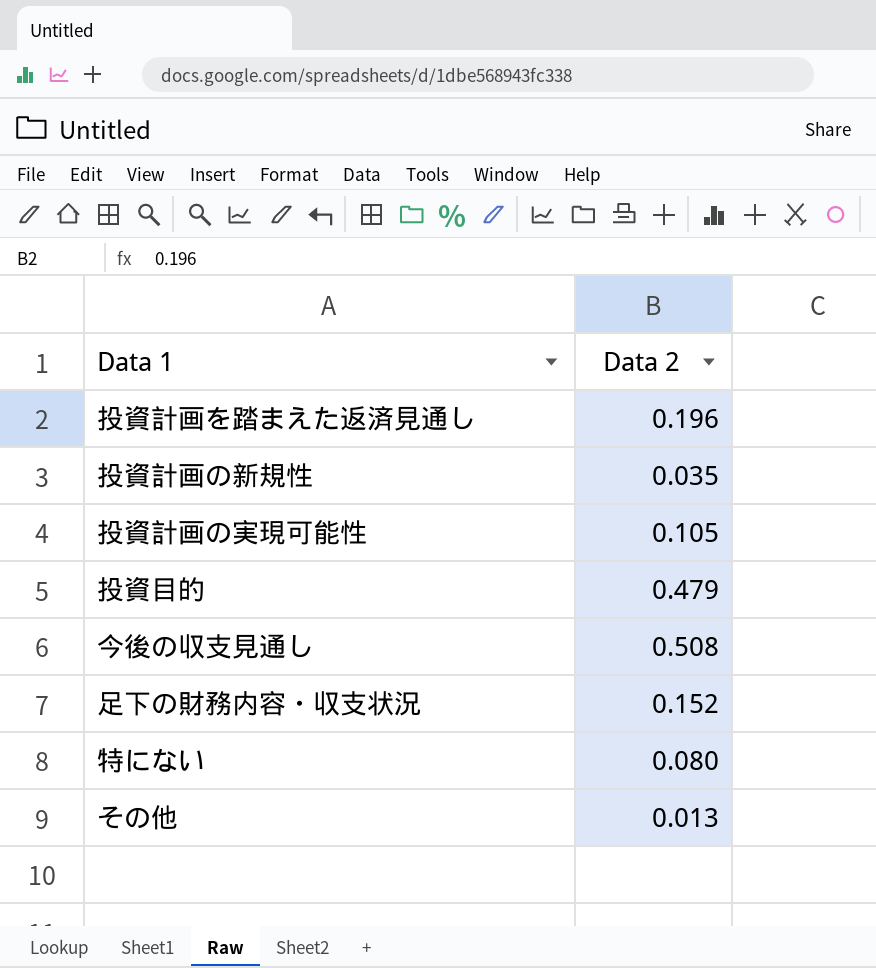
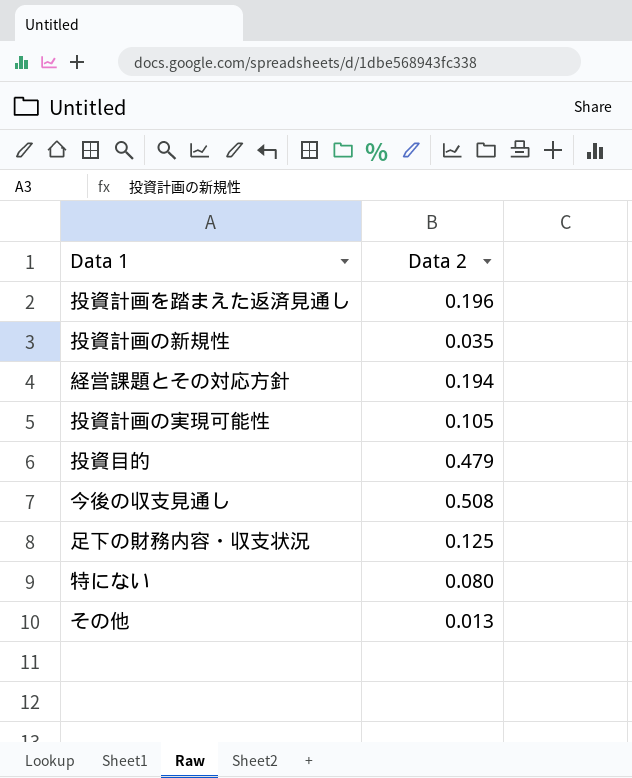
row 経営課題とその対応方針: none -> 0.194
足下の財務内容・収支状況 | Data 2: 0.152 -> 0.125

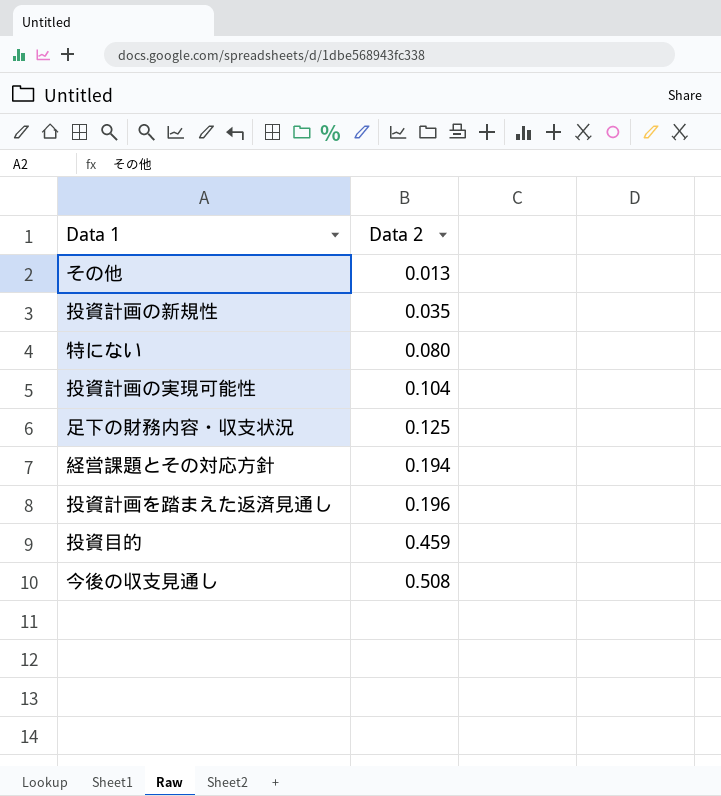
row order: none -> Data 2 ascending
投資計画の実現可能性 | Data 2: 0.105 -> 0.104
投資目的 | Data 2: 0.479 -> 0.459

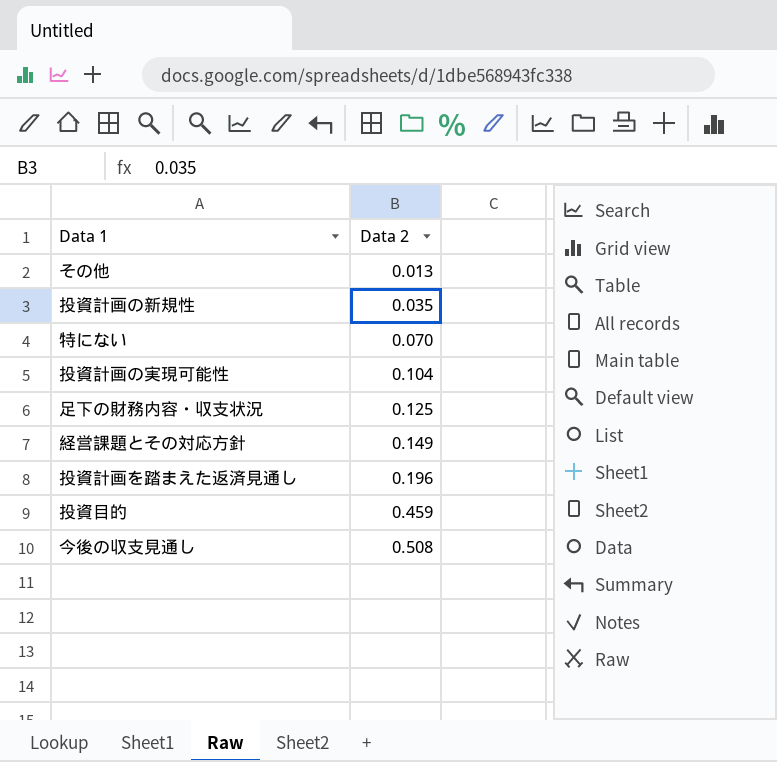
特にない | Data 2: 0.080 -> 0.070
経営課題とその対応方針 | Data 2: 0.194 -> 0.149

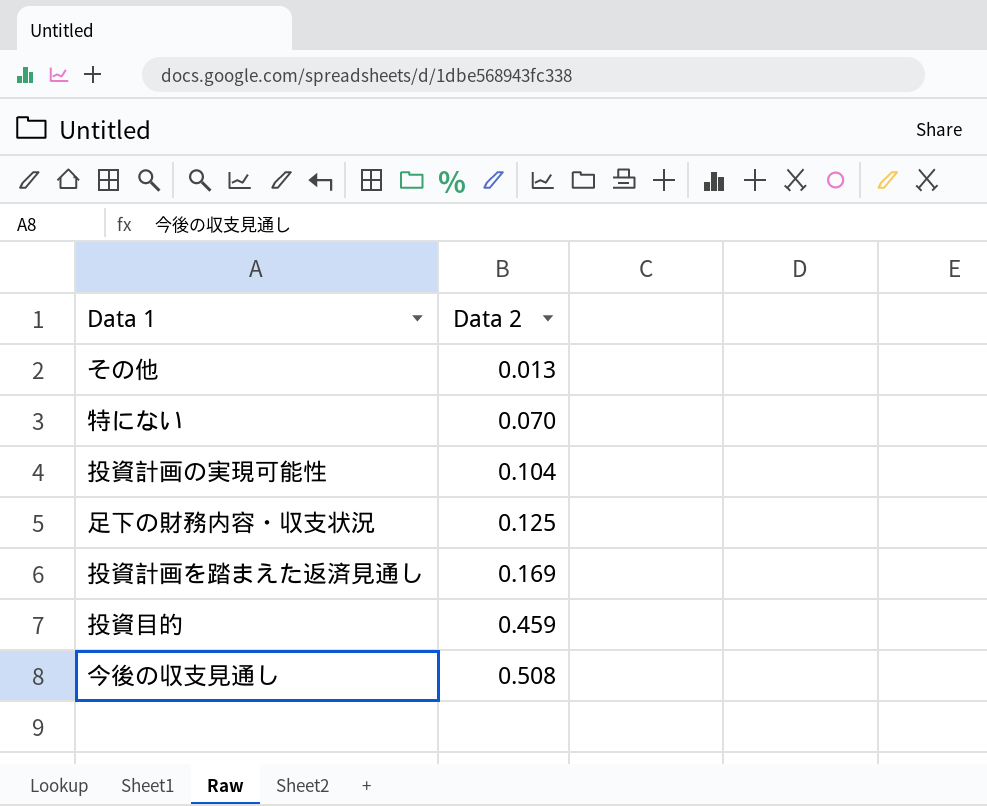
row 投資計画の新規性: 0.035 -> none
row 経営課題とその対応方針: 0.149 -> none
投資計画を踏まえた返済見通し | Data 2: 0.196 -> 0.169

